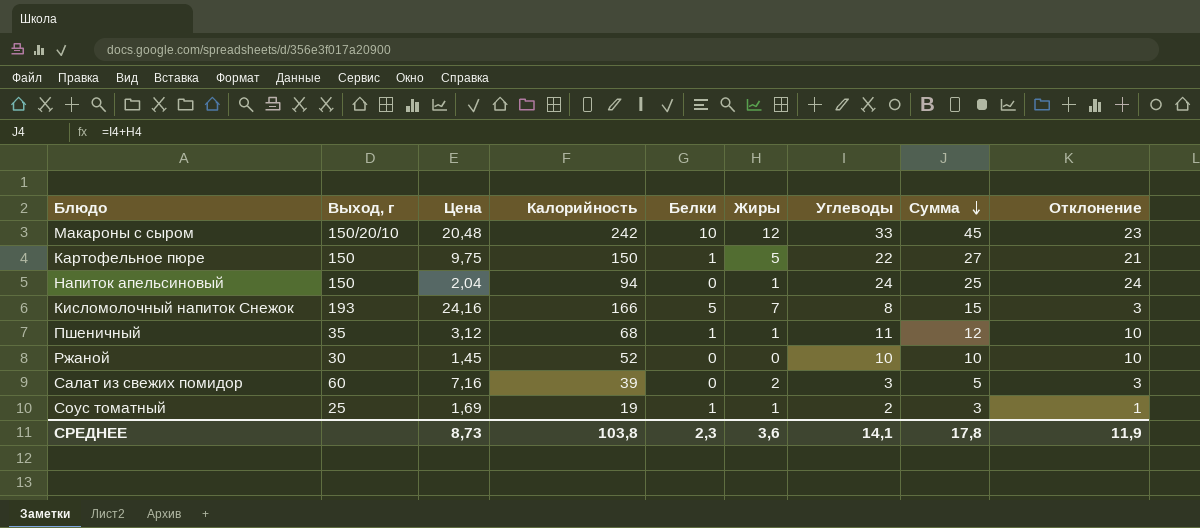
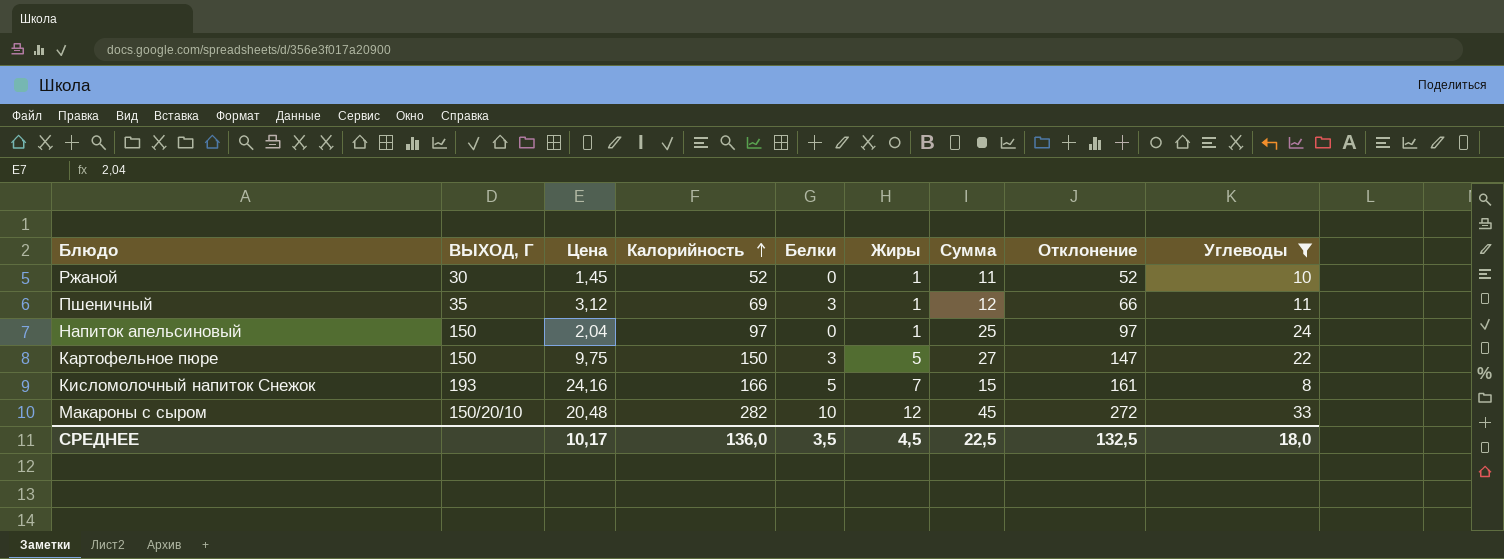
filter: none -> Углеводы >= 8
row order: Сумма descending -> Калорийность ascending
column name: Выход, г -> ВЫХОД, Г
column Отклонение | formula: [Углеводы] - [Белки] -> [Калорийность] - [Белки]
column Углеводы | position: 7 -> 9
Ржаной | Жиры: 0 -> 1
Ржаной | Сумма: 10 -> 11
Пшеничный | Калорийность: 68 -> 69
Пшеничный | Белки: 1 -> 3
Напиток апельсиновый | Калорийность: 94 -> 97
Картофельное пюре | Белки: 1 -> 3
Макароны с сыром | Калорийность: 242 -> 282
СРЕДНЕЕ | Цена: 8,73 -> 10,17
СРЕДНЕЕ | Калорийность: 103,8 -> 136,0
СРЕДНЕЕ | Белки: 2,3 -> 3,5
СРЕДНЕЕ | Жиры: 3,6 -> 4,5
СРЕДНЕЕ | Сумма: 17,8 -> 22,5
СРЕДНЕЕ | Отклонение: 11,9 -> 132,5
СРЕДНЕЕ | Углеводы: 14,1 -> 18,0

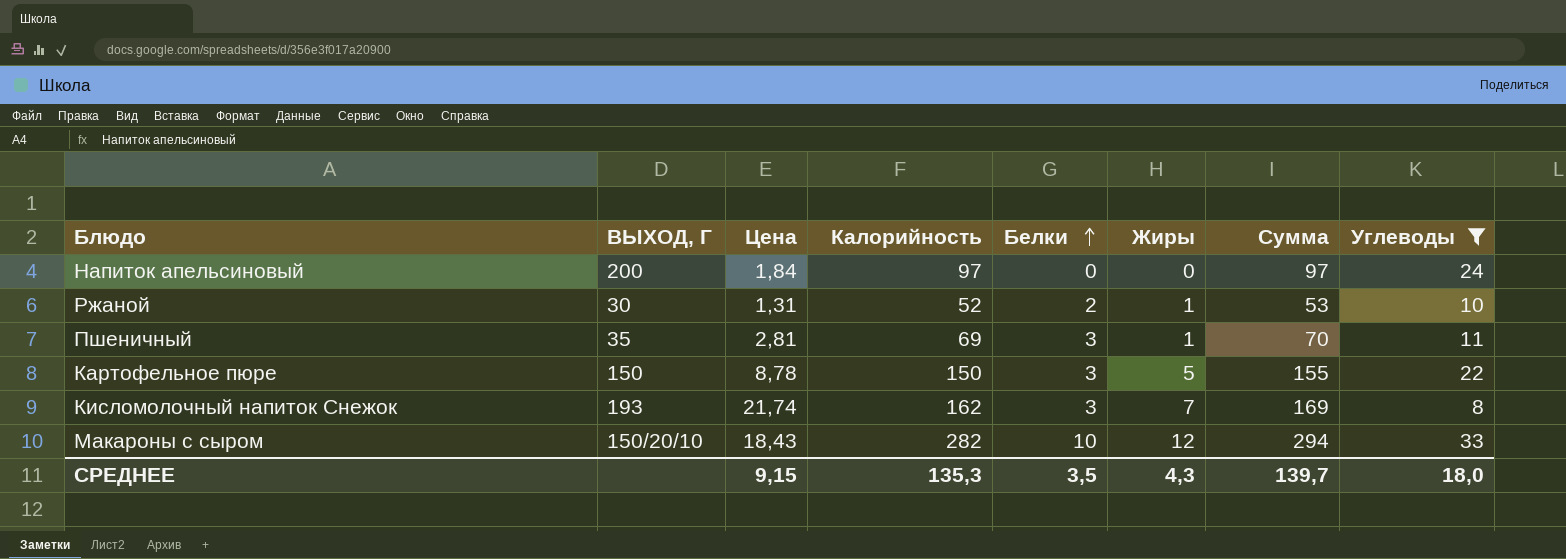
row order: Калорийность ascending -> Белки ascending
column Отклонение | formula: [Калорийность] - [Белки] -> none
column Сумма | formula: [Жиры] + [Углеводы] -> [Калорийность] + [Жиры]
Напиток апельсиновый | ВЫХОД, Г: 150 -> 200
Напиток апельсиновый | Цена: 2,04 -> 1,84
Напиток апельсиновый | Жиры: 1 -> 0
Ржаной | Цена: 1,45 -> 1,31
Ржаной | Белки: 0 -> 2
Пшеничный | Цена: 3,12 -> 2,81
Картофельное пюре | Цена: 9,75 -> 8,78
Кисломолочный напиток Снежок | Цена: 24,16 -> 21,74
Кисломолочный напиток Снежок | Калорийность: 166 -> 162
Кисломолочный напиток Снежок | Белки: 5 -> 3
Макароны с сыром | Цена: 20,48 -> 18,43
СРЕДНЕЕ | Цена: 10,17 -> 9,15
СРЕДНЕЕ | Калорийность: 136,0 -> 135,3
СРЕДНЕЕ | Жиры: 4,5 -> 4,3
СРЕДНЕЕ | Сумма: 22,5 -> 139,7

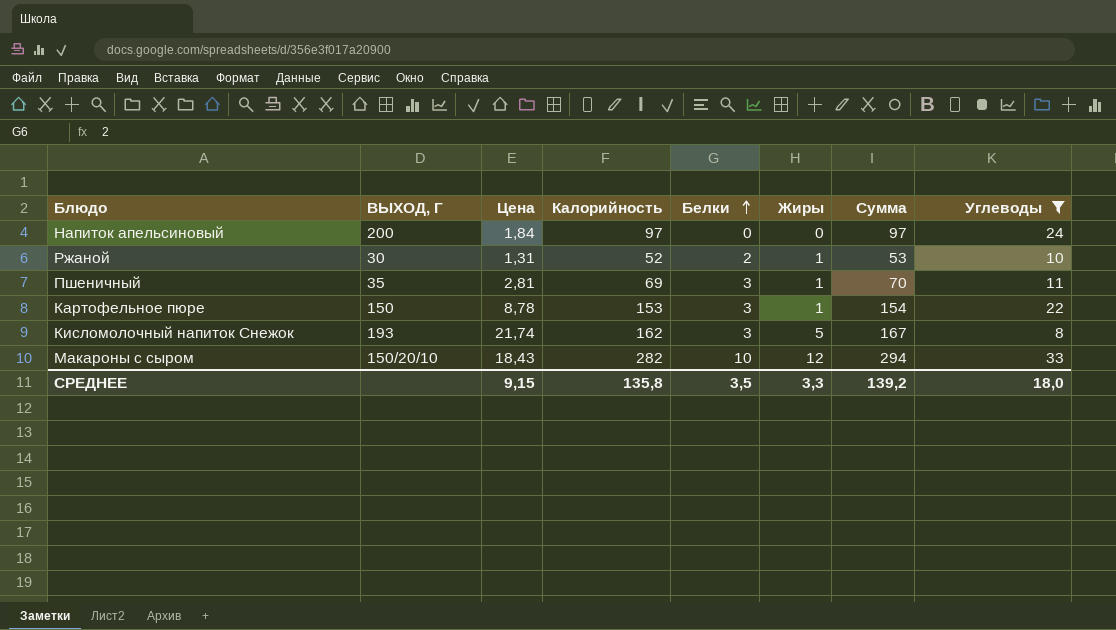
Картофельное пюре | Калорийность: 150 -> 153
Картофельное пюре | Жиры: 5 -> 1
Картофельное пюре | Сумма: 155 -> 154
Кисломолочный напиток Снежок | Жиры: 7 -> 5
Кисломолочный напиток Снежок | Сумма: 169 -> 167
СРЕДНЕЕ | Калорийность: 135,3 -> 135,8
СРЕДНЕЕ | Жиры: 4,3 -> 3,3
СРЕДНЕЕ | Сумма: 139,7 -> 139,2

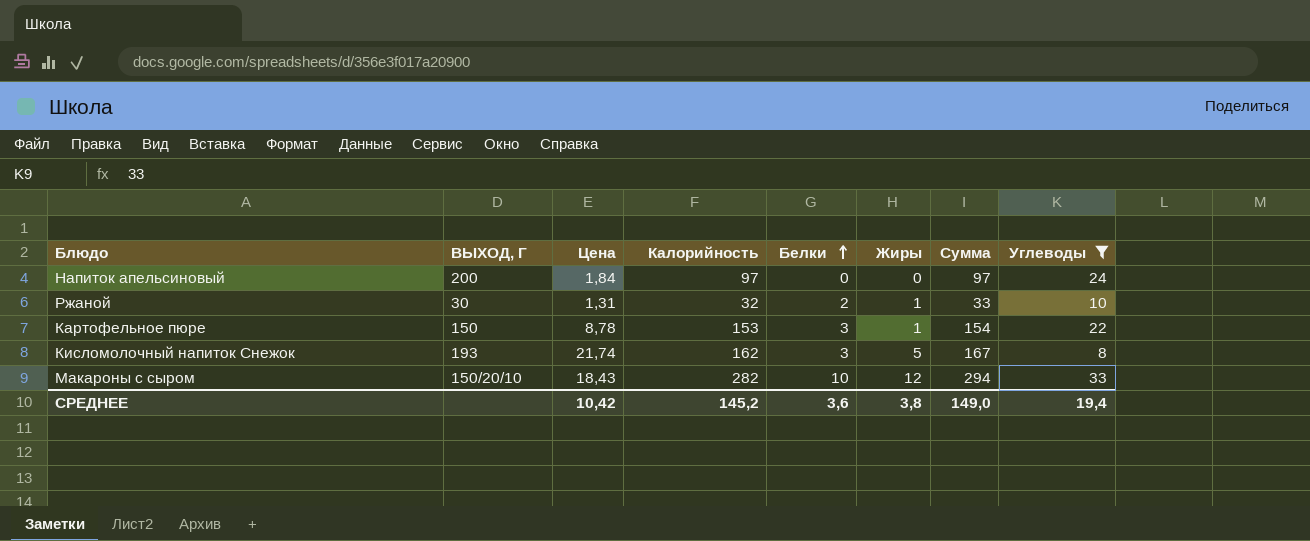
row Пшеничный: 35 | 2,81 | 69 | 3 | 1 | 70 | 11 -> none
Ржаной | Калорийность: 52 -> 32
Ржаной | Сумма: 53 -> 33
СРЕДНЕЕ | Цена: 9,15 -> 10,42
СРЕДНЕЕ | Калорийность: 135,8 -> 145,2
СРЕДНЕЕ | Белки: 3,5 -> 3,6
СРЕДНЕЕ | Жиры: 3,3 -> 3,8
СРЕДНЕЕ | Сумма: 139,2 -> 149,0
СРЕДНЕЕ | Углеводы: 18,0 -> 19,4

